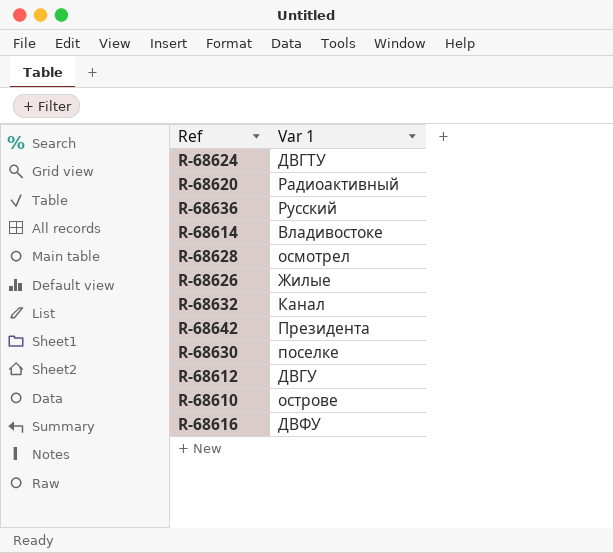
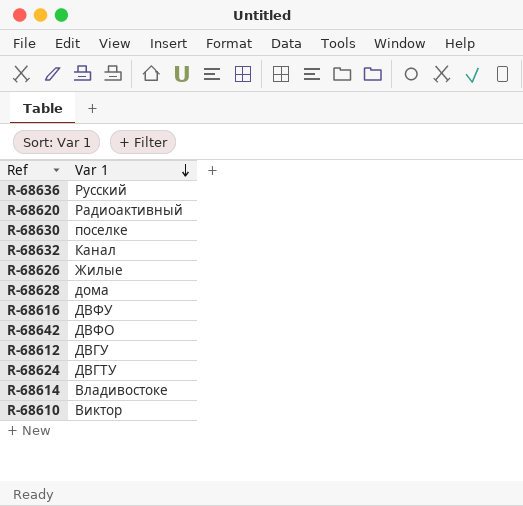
row order: none -> Var 1 descending
R-68628 | Var 1: осмотрел -> дома
R-68642 | Var 1: Президента -> ДВФО
R-68610 | Var 1: острове -> Виктор

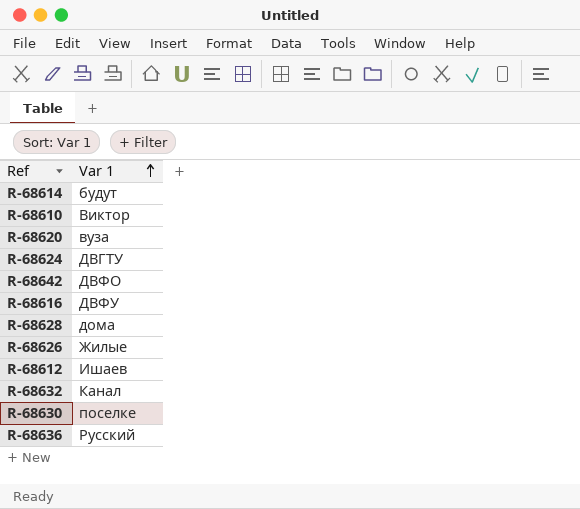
row order: Var 1 descending -> Var 1 ascending
R-68614 | Var 1: Владивостоке -> будут
R-68620 | Var 1: Радиоактивный -> вуза
R-68612 | Var 1: ДВГУ -> Ишаев

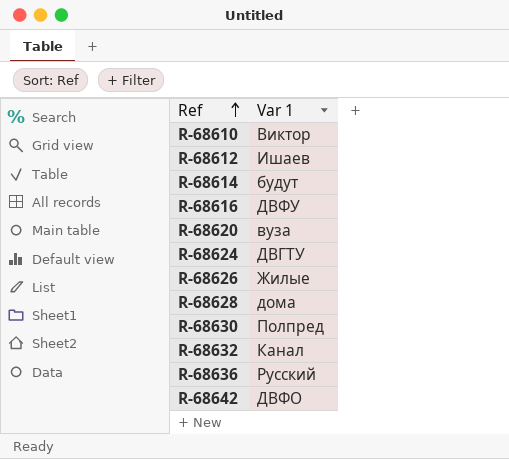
row order: Var 1 ascending -> Ref ascending
R-68630 | Var 1: поселке -> Полпред

